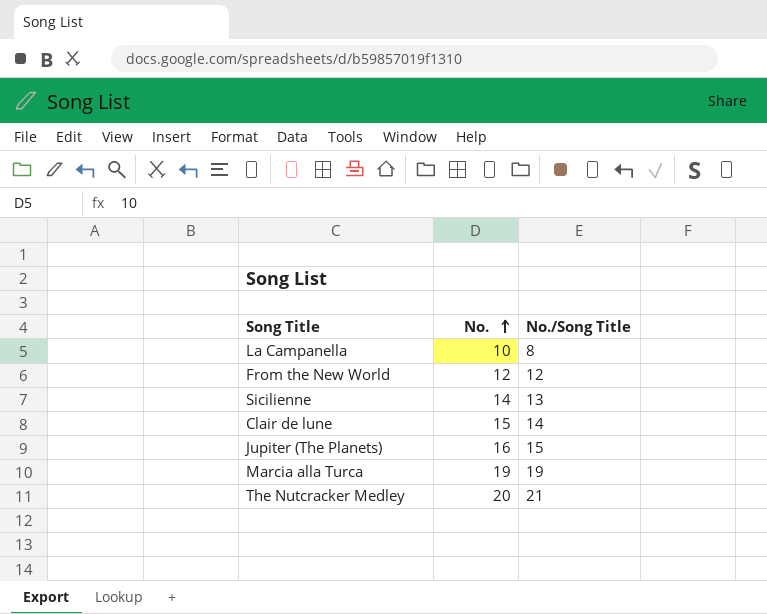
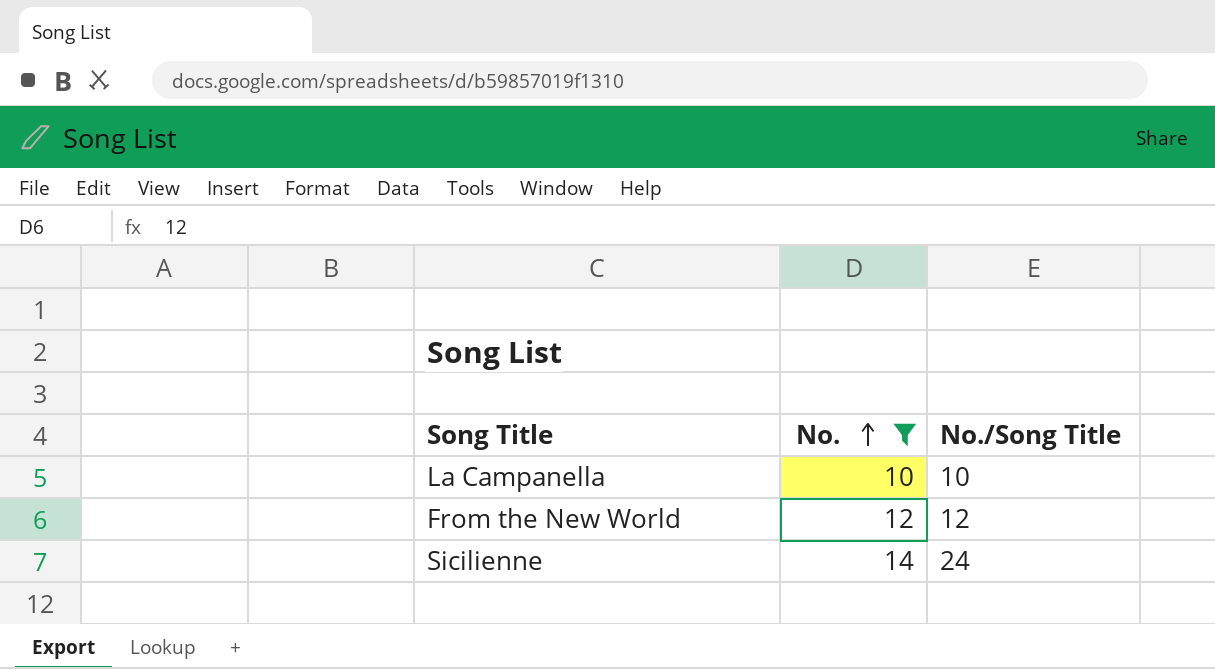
filter: none -> No. <= 14
La Campanella | No./Song Title: 8 -> 10
Sicilienne | No./Song Title: 13 -> 24

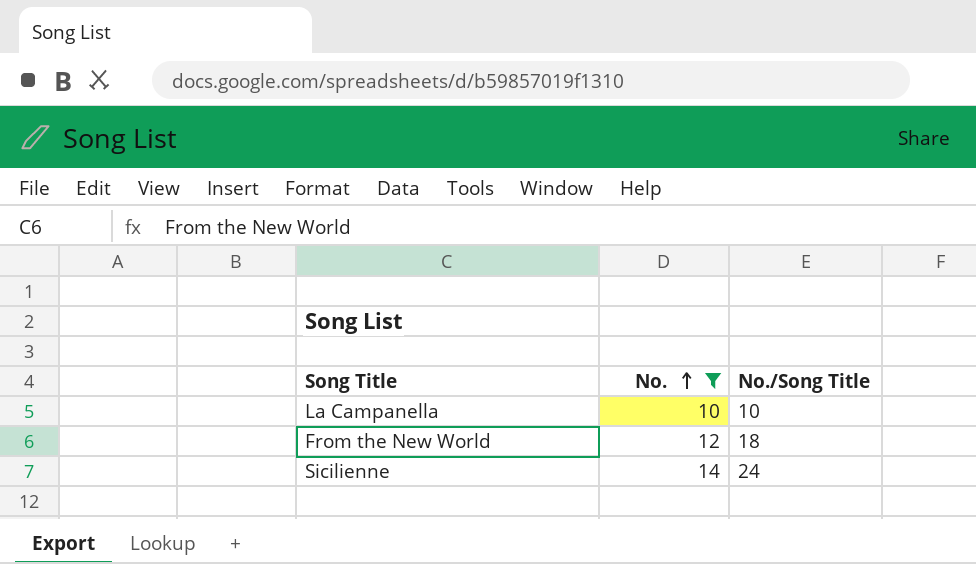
From the New World | No./Song Title: 12 -> 18

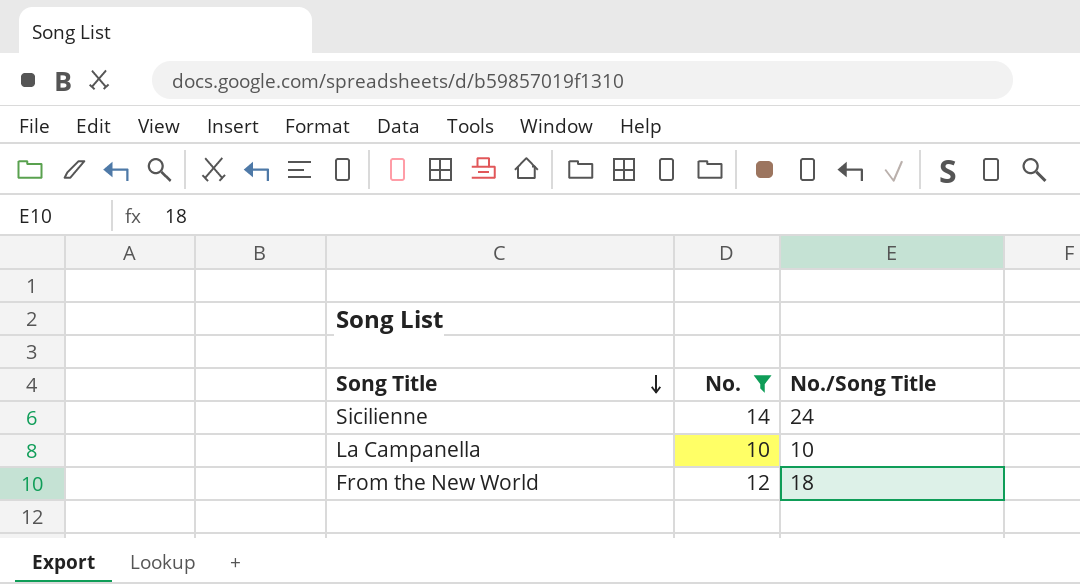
row order: No. ascending -> Song Title descending

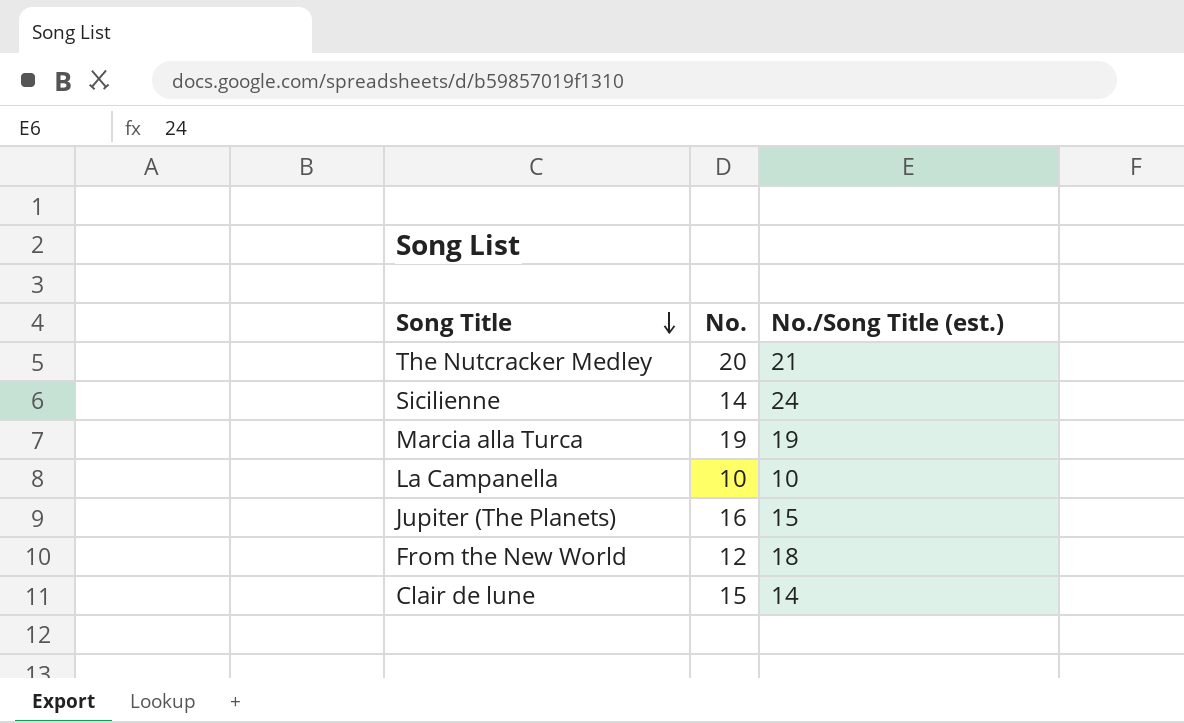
filter: No. <= 14 -> none
column name: No./Song Title -> No./Song Title (est.)

